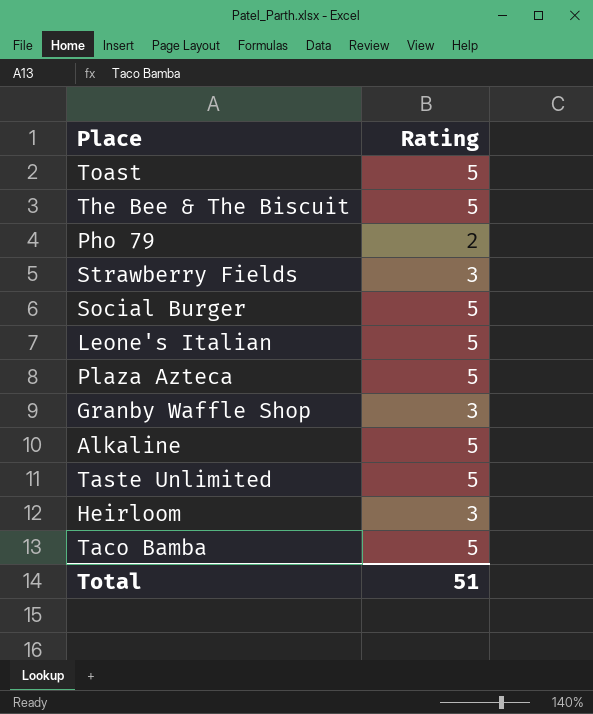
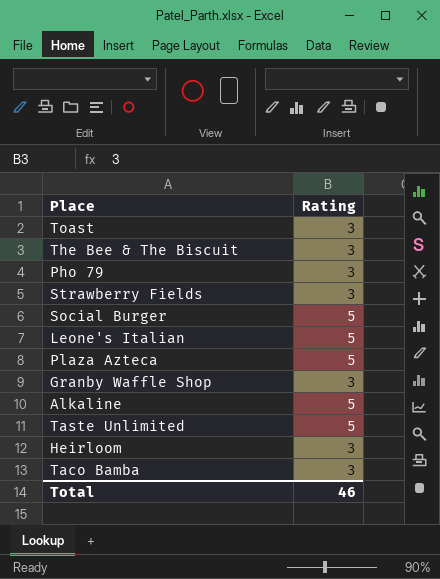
Toast | Rating: 5 -> 3
The Bee & The Biscuit | Rating: 5 -> 3
Pho 79 | Rating: 2 -> 3
Taco Bamba | Rating: 5 -> 3
Total | Rating: 51 -> 46

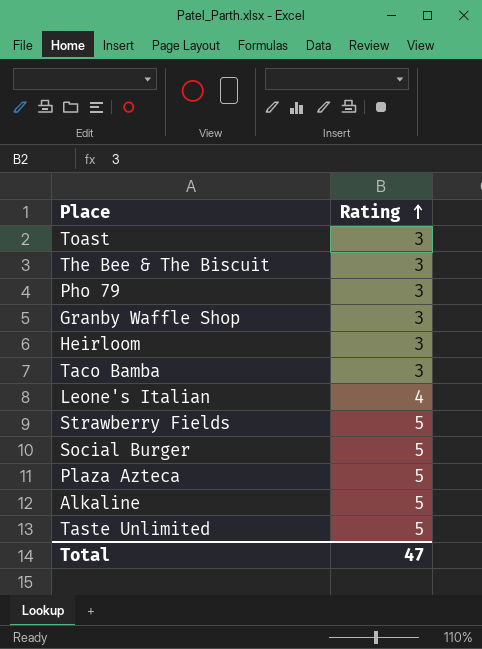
row order: none -> Rating ascending
Leone's Italian | Rating: 5 -> 4
Strawberry Fields | Rating: 3 -> 5
Total | Rating: 46 -> 47

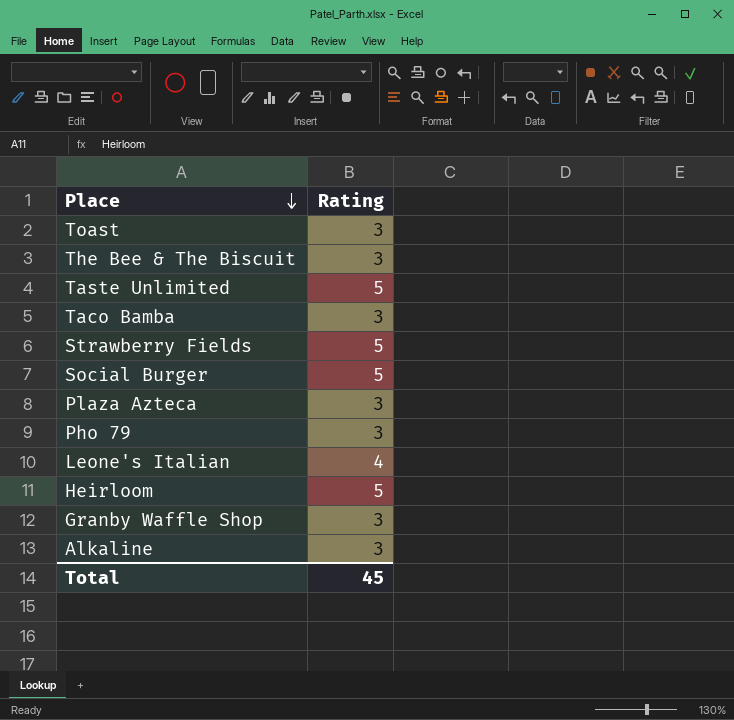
row order: Rating ascending -> Place descending
Plaza Azteca | Rating: 5 -> 3
Heirloom | Rating: 3 -> 5
Alkaline | Rating: 5 -> 3
Total | Rating: 47 -> 45

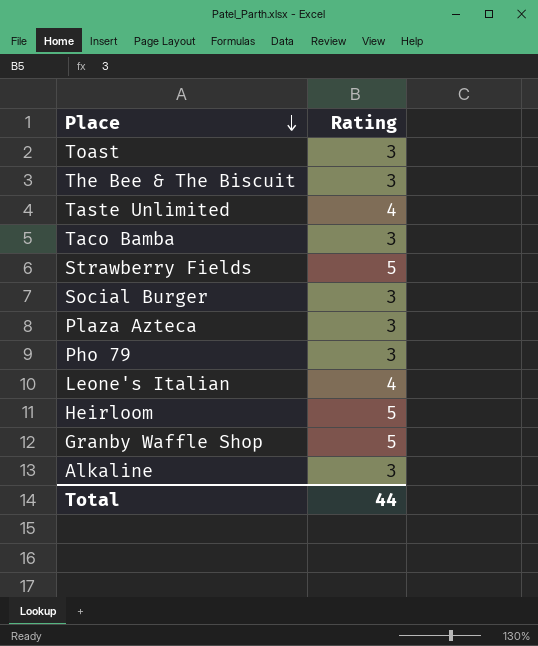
Taste Unlimited | Rating: 5 -> 4
Social Burger | Rating: 5 -> 3
Granby Waffle Shop | Rating: 3 -> 5
Total | Rating: 45 -> 44

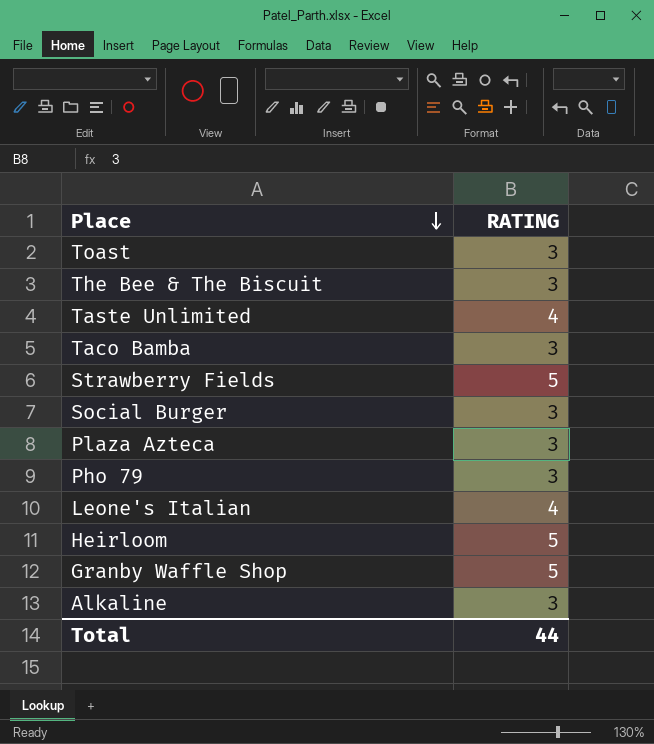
column name: Rating -> RATING

